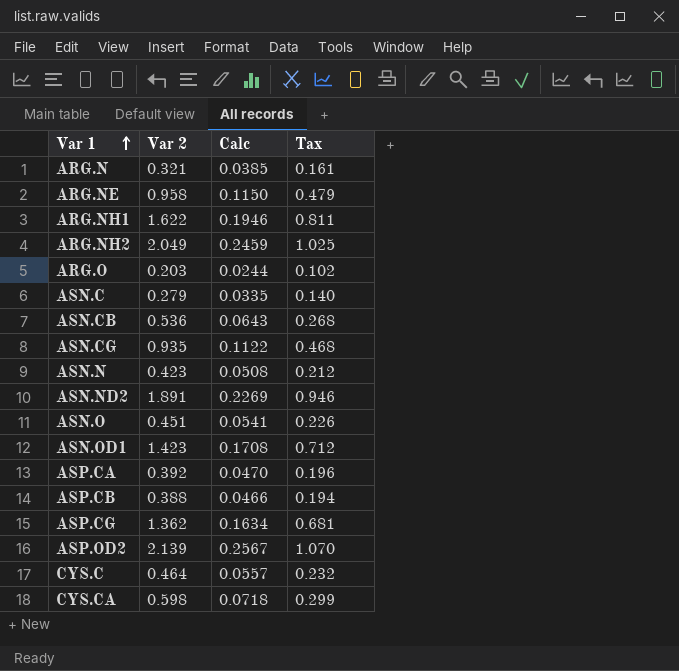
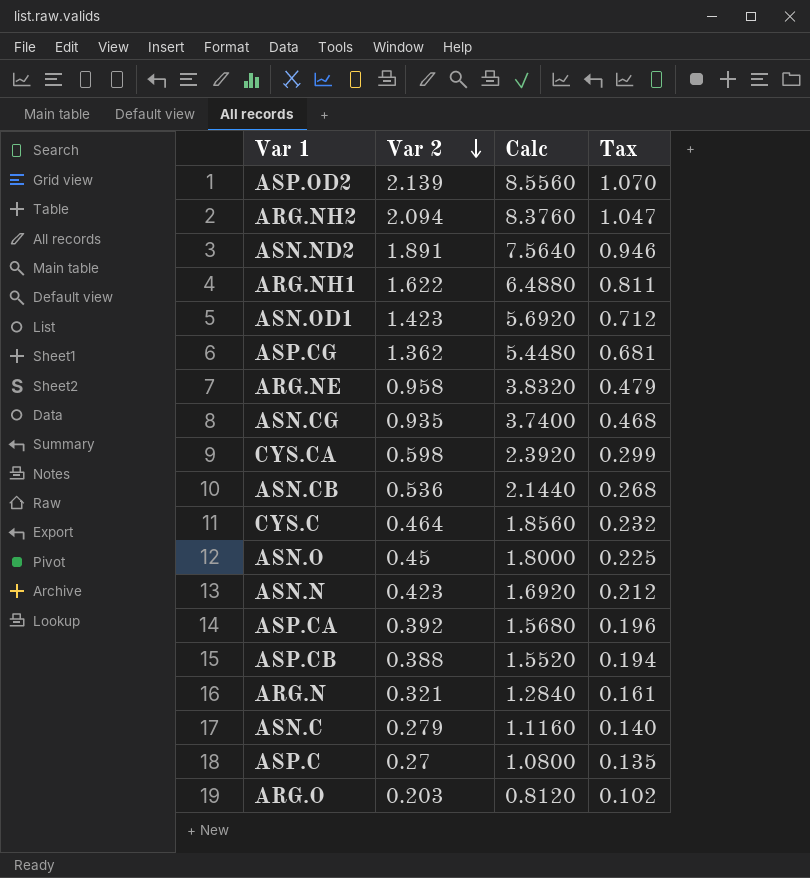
row order: Var 1 ascending -> Var 2 descending
column Calc | formula: [Var 2] * 0.12 -> [Var 2] * 4
ARG.NH2 | Var 2: 2.049 -> 2.094
ARG.NH2 | Tax: 1.025 -> 1.047
ASN.O | Var 2: 0.451 -> 0.45
ASN.O | Tax: 0.226 -> 0.225
row ASP.C: none -> 0.27 | 1.0800 | 0.135

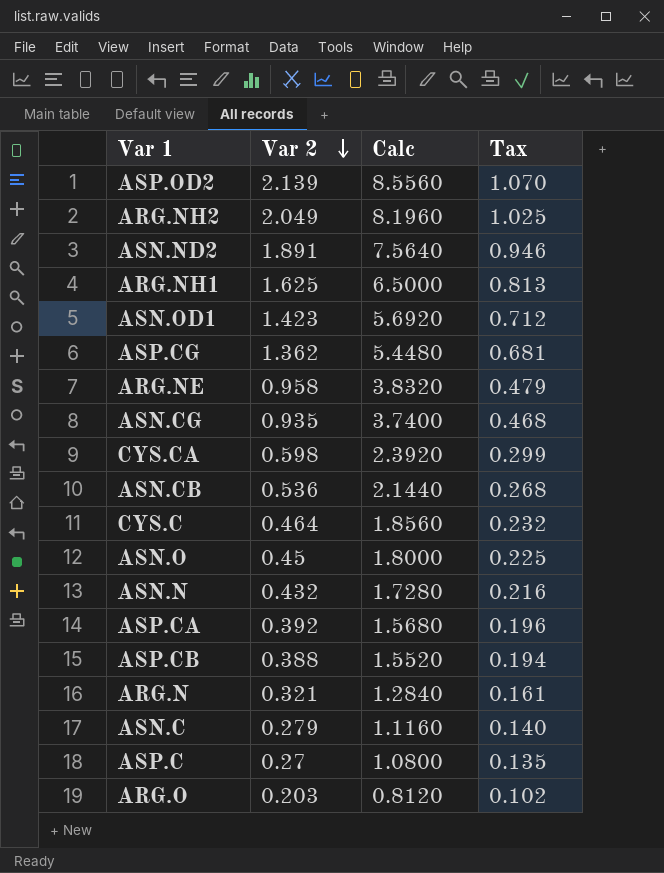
ARG.NH2 | Var 2: 2.094 -> 2.049
ARG.NH2 | Calc: 8.3760 -> 8.1960
ARG.NH2 | Tax: 1.047 -> 1.025
ARG.NH1 | Var 2: 1.622 -> 1.625
ARG.NH1 | Calc: 6.4880 -> 6.5000
ARG.NH1 | Tax: 0.811 -> 0.813
ASN.N | Var 2: 0.423 -> 0.432
ASN.N | Calc: 1.6920 -> 1.7280
ASN.N | Tax: 0.212 -> 0.216

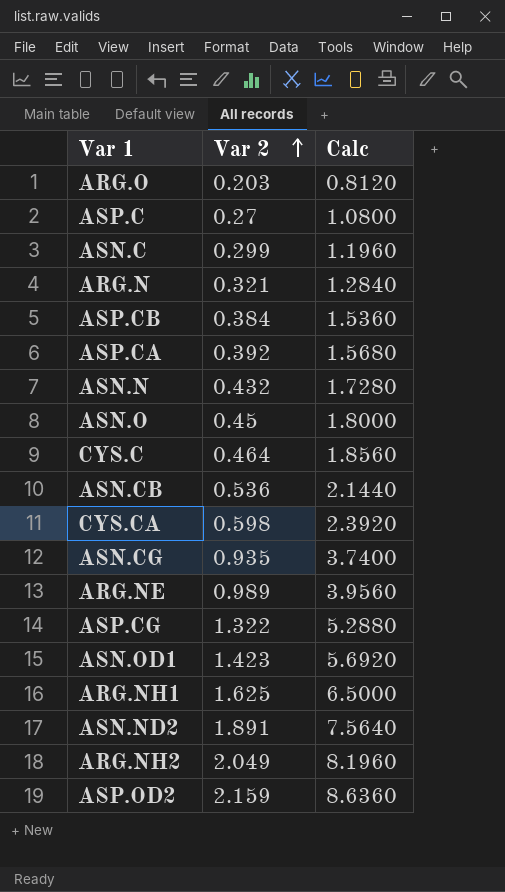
row order: Var 2 descending -> Var 2 ascending
column Tax | formula: [Var 2] * 0.5 -> none
ASN.C | Var 2: 0.279 -> 0.299
ASN.C | Calc: 1.1160 -> 1.1960
ASP.CB | Var 2: 0.388 -> 0.384
ASP.CB | Calc: 1.5520 -> 1.5360
ARG.NE | Var 2: 0.958 -> 0.989
ARG.NE | Calc: 3.8320 -> 3.9560
ASP.CG | Var 2: 1.362 -> 1.322
ASP.CG | Calc: 5.4480 -> 5.2880
ASP.OD2 | Var 2: 2.139 -> 2.159
ASP.OD2 | Calc: 8.5560 -> 8.6360

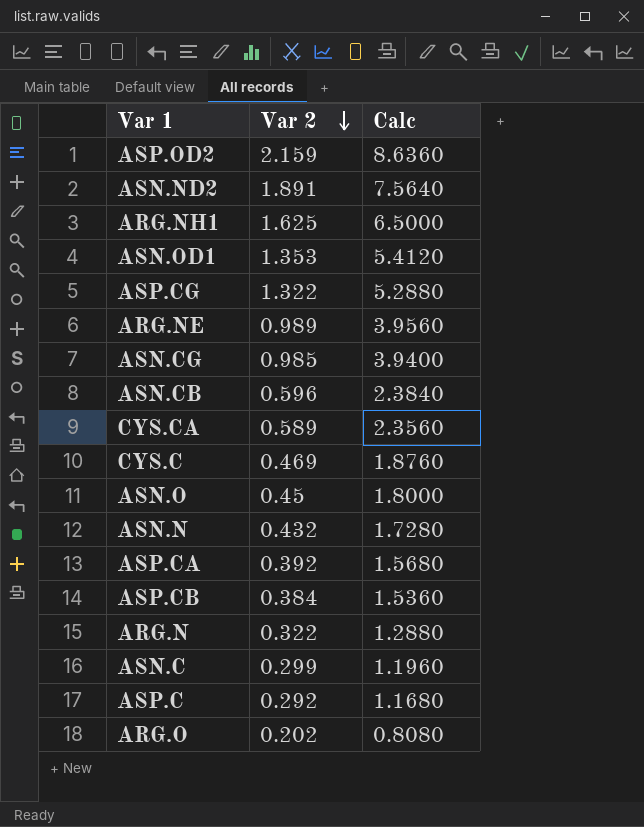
row order: Var 2 ascending -> Var 2 descending
row ARG.NH2: 2.049 | 8.1960 -> none
ASN.OD1 | Var 2: 1.423 -> 1.353
ASN.OD1 | Calc: 5.6920 -> 5.4120
ASN.CG | Var 2: 0.935 -> 0.985
ASN.CG | Calc: 3.7400 -> 3.9400
ASN.CB | Var 2: 0.536 -> 0.596
ASN.CB | Calc: 2.1440 -> 2.3840
CYS.CA | Var 2: 0.598 -> 0.589
CYS.CA | Calc: 2.3920 -> 2.3560
CYS.C | Var 2: 0.464 -> 0.469
CYS.C | Calc: 1.8560 -> 1.8760
ARG.N | Var 2: 0.321 -> 0.322
ARG.N | Calc: 1.2840 -> 1.2880
ASP.C | Var 2: 0.27 -> 0.292
ASP.C | Calc: 1.0800 -> 1.1680
ARG.O | Var 2: 0.203 -> 0.202
ARG.O | Calc: 0.8120 -> 0.8080

